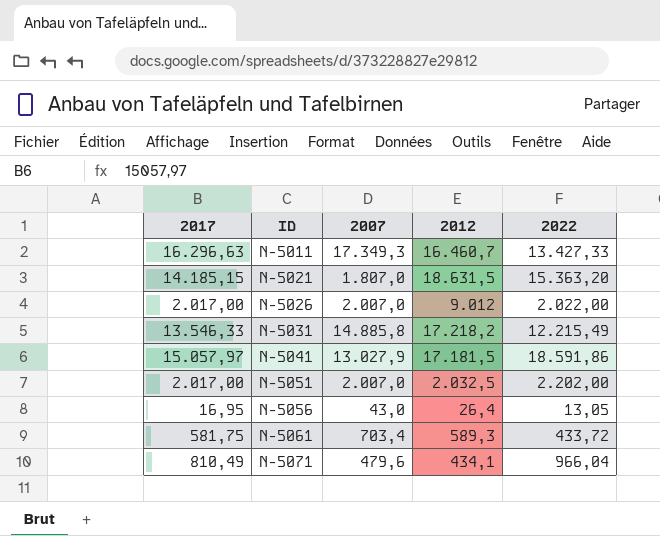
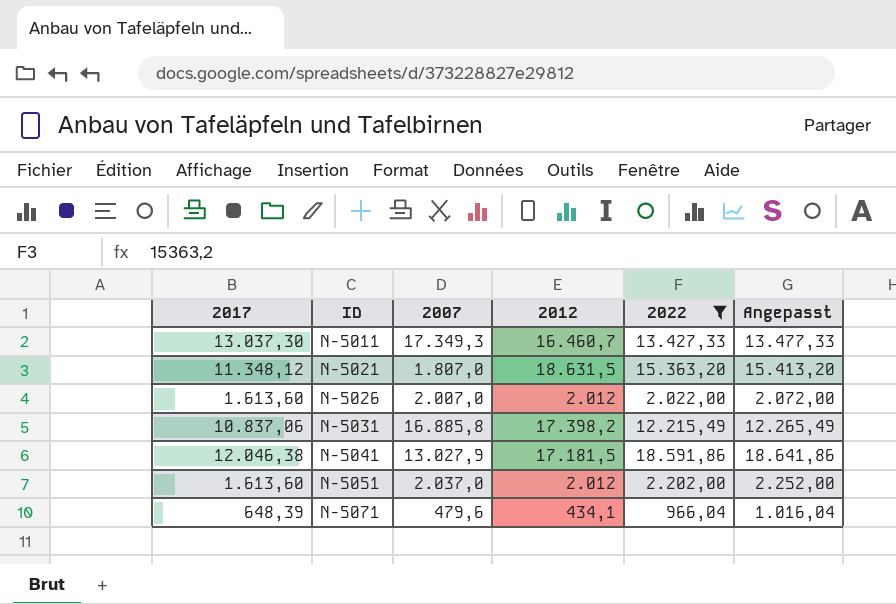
filter: none -> 2022 >= 966,04
column Angepasst | formula: none -> [2022] + 50
N-5011 | 2017: 16.296,63 -> 13.037,30
N-5021 | 2017: 14.185,15 -> 11.348,12
N-5026 | 2017: 2.017,00 -> 1.613,60
N-5026 | 2012: 9.012 -> 2.012
N-5031 | 2017: 13.546,33 -> 10.837,06
N-5031 | 2007: 14.885,8 -> 16.885,8
N-5031 | 2012: 17.218,2 -> 17.398,2
N-5041 | 2017: 15.057,97 -> 12.046,38
N-5051 | 2017: 2.017,00 -> 1.613,60
N-5051 | 2007: 2.007,0 -> 2.037,0
N-5051 | 2012: 2.032,5 -> 2.012
N-5071 | 2017: 810,49 -> 648,39

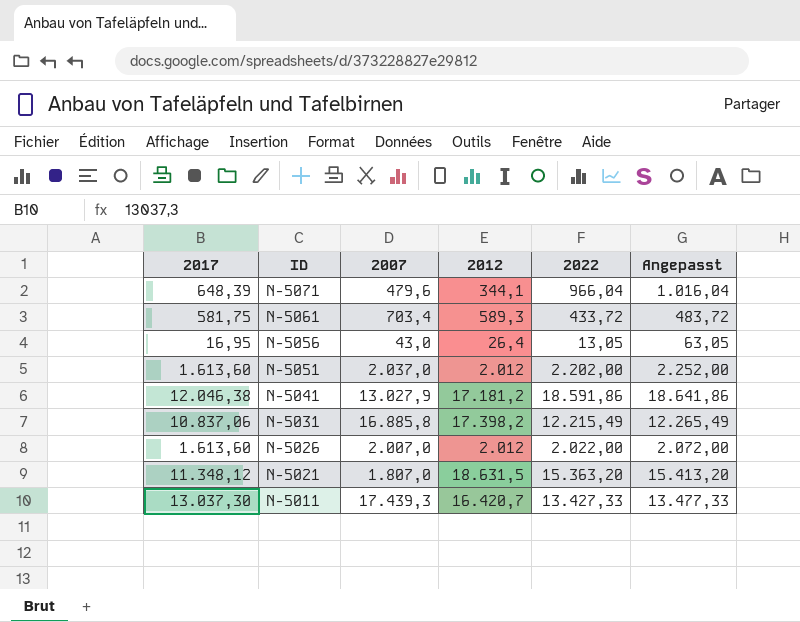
filter: 2022 >= 966,04 -> none
row order: ID ascending -> ID descending
N-5071 | 2012: 434,1 -> 344,1
N-5041 | 2012: 17.181,5 -> 17.181,2
N-5011 | 2007: 17.349,3 -> 17.439,3
N-5011 | 2012: 16.460,7 -> 16.420,7

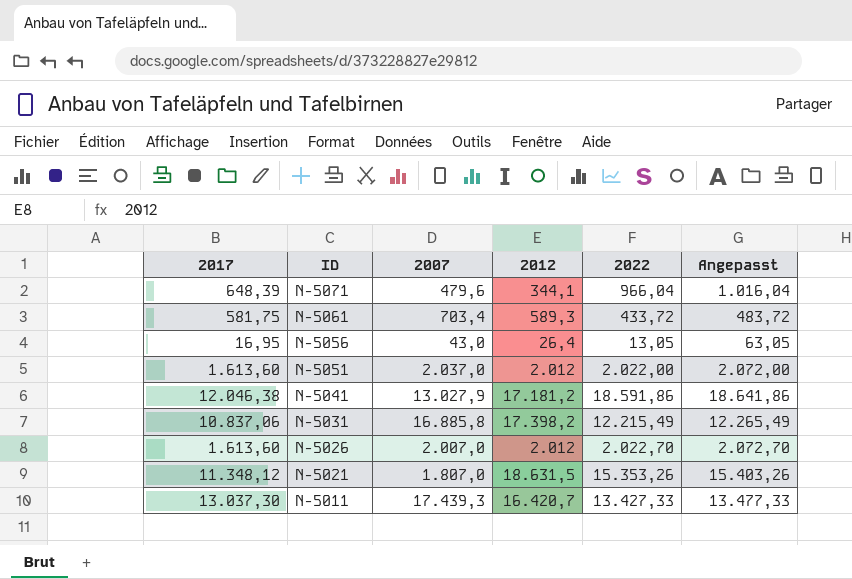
N-5051 | 2022: 2.202,00 -> 2.022,00
N-5051 | Angepasst: 2.252,00 -> 2.072,00
N-5026 | 2022: 2.022,00 -> 2.022,70
N-5026 | Angepasst: 2.072,00 -> 2.072,70
N-5021 | 2022: 15.363,20 -> 15.353,26
N-5021 | Angepasst: 15.413,20 -> 15.403,26

